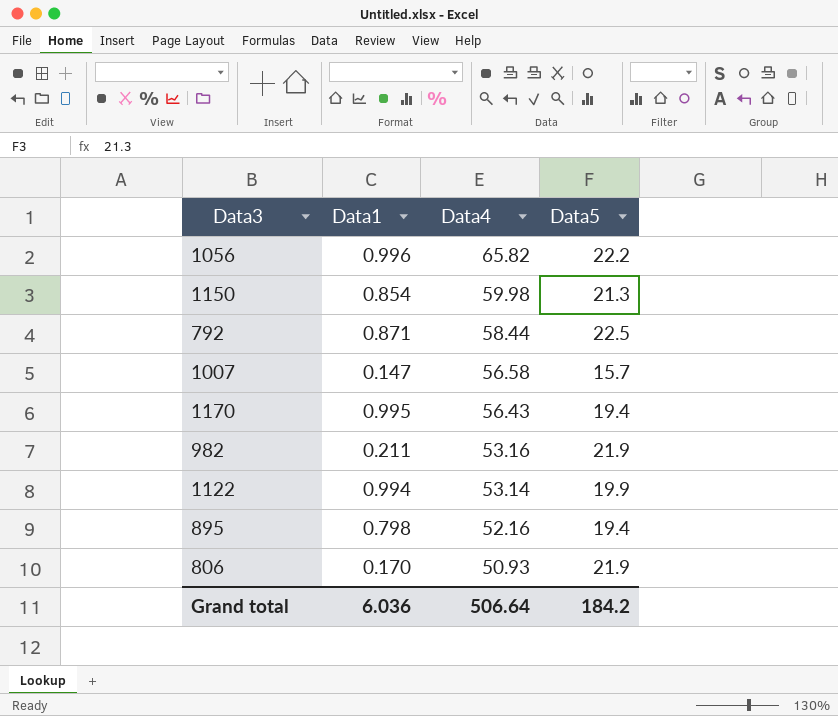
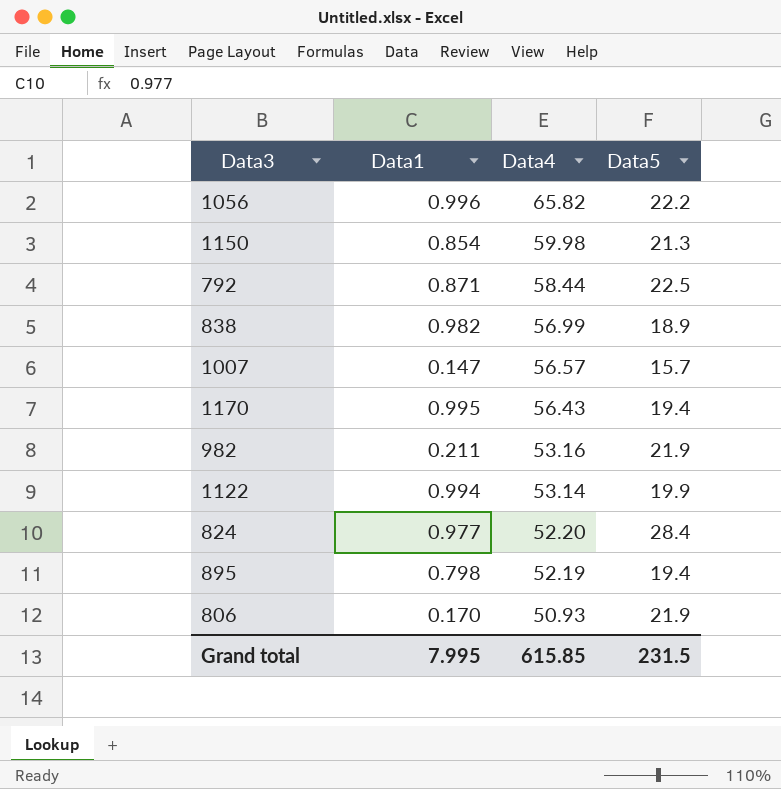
row 838: none -> 0.982 | 56.99 | 18.9
1007 | Data4: 56.58 -> 56.57
row 824: none -> 0.977 | 52.20 | 28.4
895 | Data4: 52.16 -> 52.19
Grand total | Data1: 6.036 -> 7.995
Grand total | Data4: 506.64 -> 615.85
Grand total | Data5: 184.2 -> 231.5

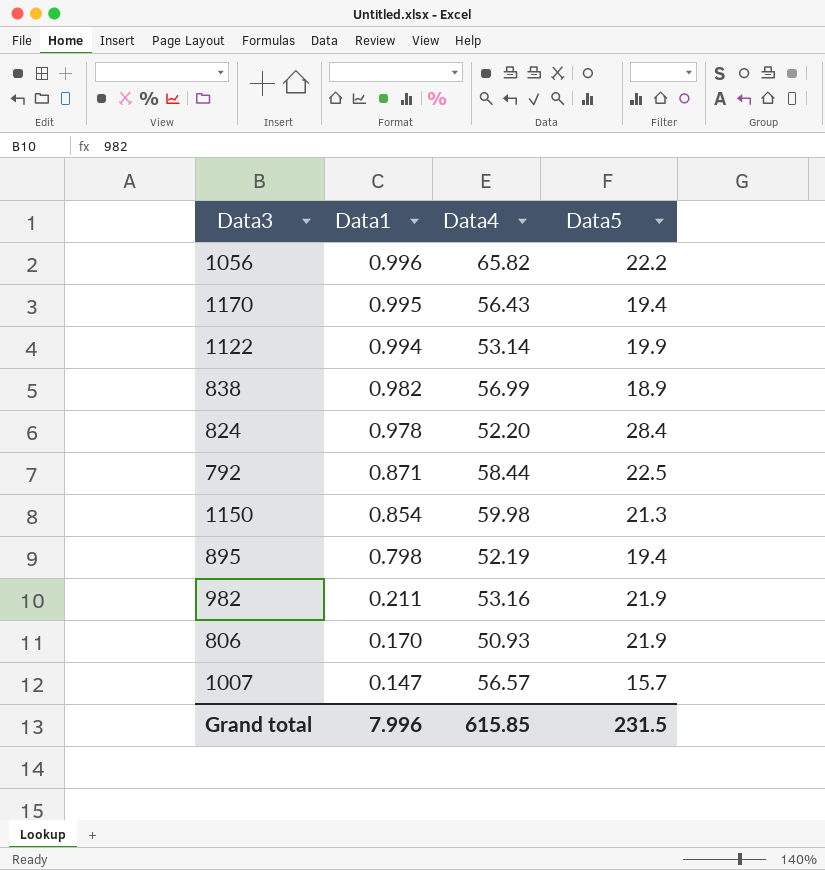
row order: Data4 descending -> Data1 descending
824 | Data1: 0.977 -> 0.978
Grand total | Data1: 7.995 -> 7.996

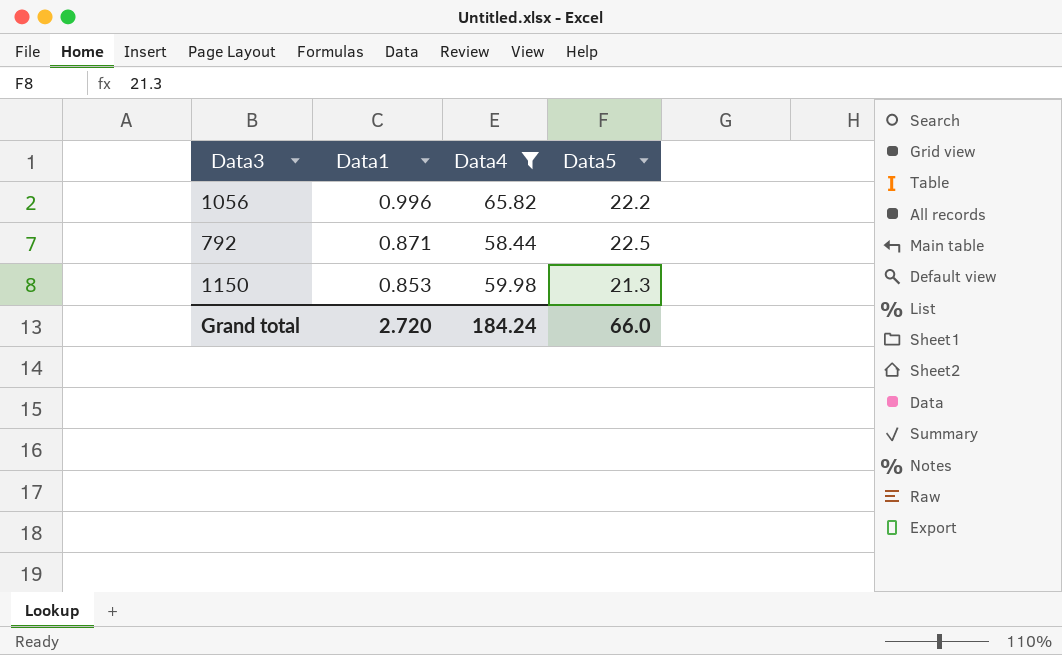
filter: none -> Data4 >= 58.44
1150 | Data1: 0.854 -> 0.853
Grand total | Data1: 7.996 -> 2.720
Grand total | Data4: 615.85 -> 184.24
Grand total | Data5: 231.5 -> 66.0

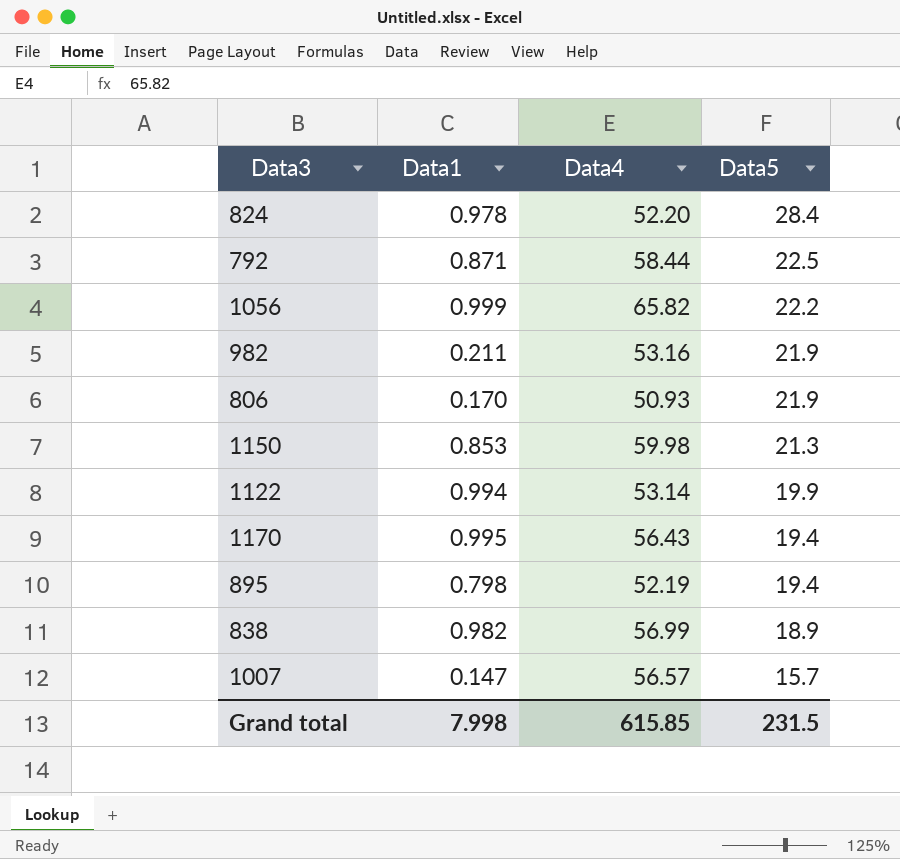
filter: Data4 >= 58.44 -> none
row order: Data1 descending -> Data5 descending
1056 | Data1: 0.996 -> 0.999
Grand total | Data1: 2.720 -> 7.998
Grand total | Data4: 184.24 -> 615.85
Grand total | Data5: 66.0 -> 231.5

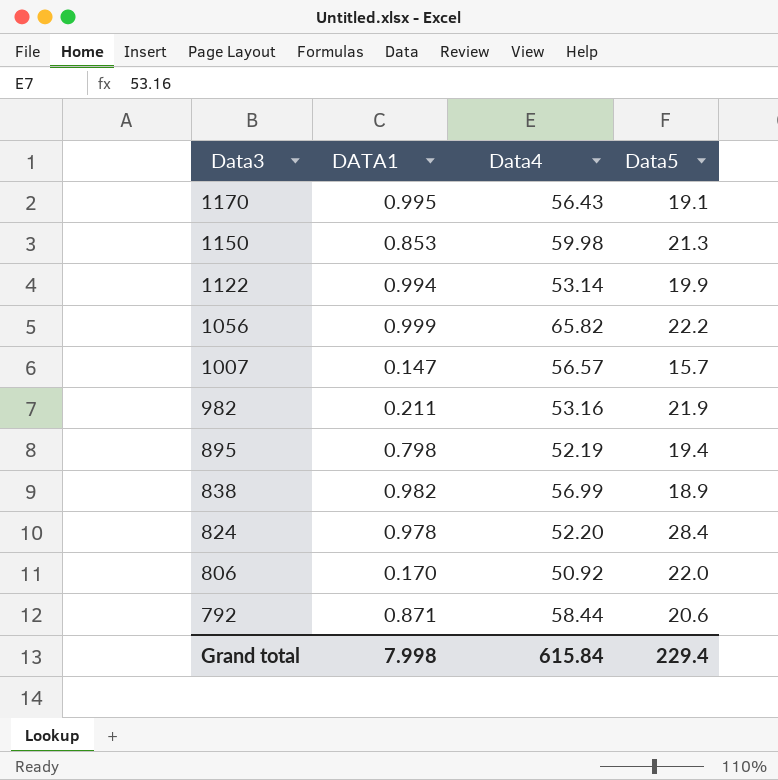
row order: Data5 descending -> Data3 descending
column name: Data1 -> DATA1
1170 | Data5: 19.4 -> 19.1
806 | Data4: 50.93 -> 50.92
806 | Data5: 21.9 -> 22.0
792 | Data5: 22.5 -> 20.6
Grand total | Data4: 615.85 -> 615.84
Grand total | Data5: 231.5 -> 229.4

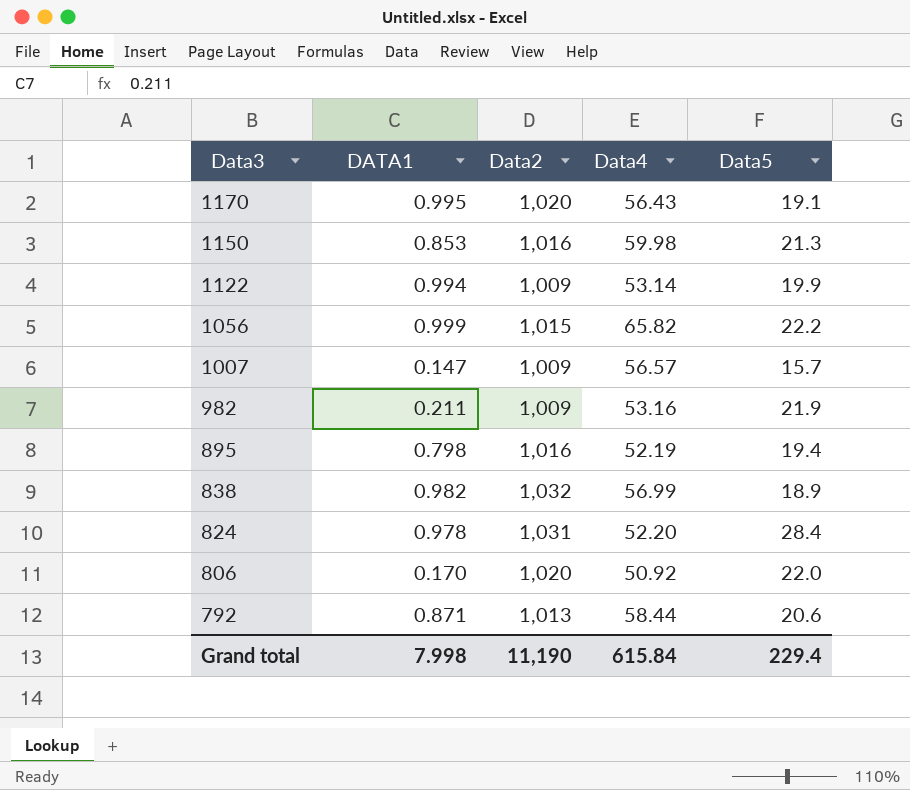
column Data2 | position: none -> 3

